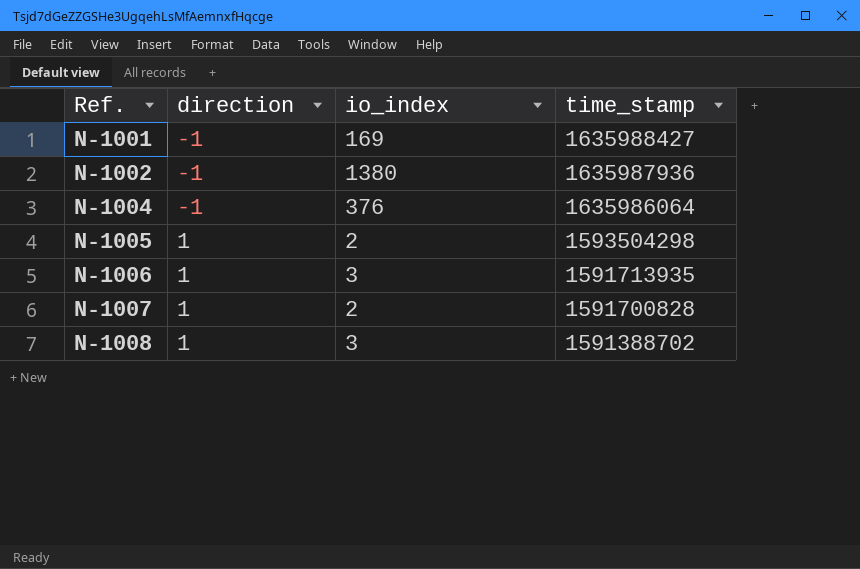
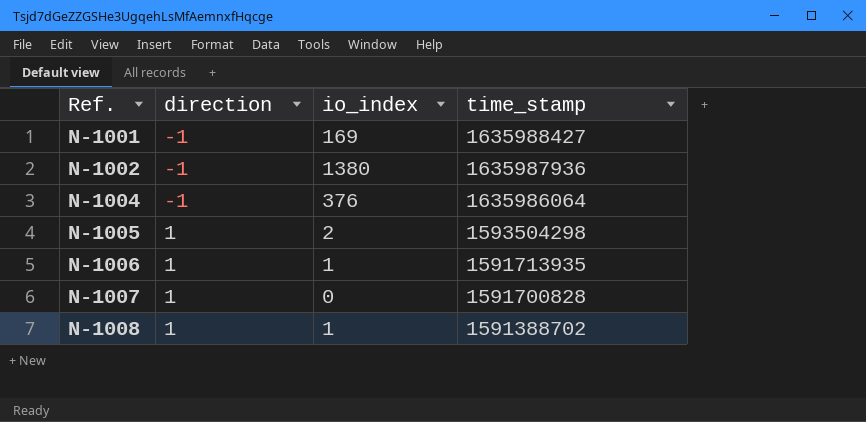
N-1006 | io_index: 3 -> 1
N-1007 | io_index: 2 -> 0
N-1008 | io_index: 3 -> 1

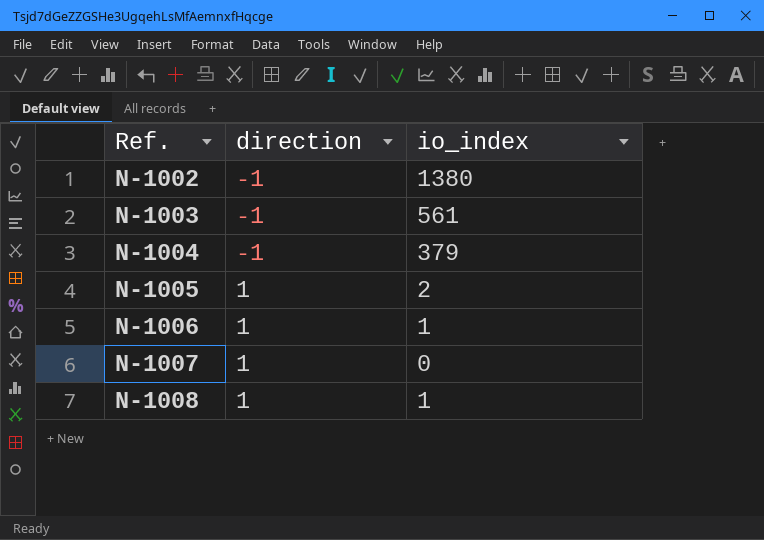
column time_stamp | position: 4 -> none
row N-1001: -1 | 169 | 1635988427 -> none
row N-1003: none -> -1 | 561
N-1004 | io_index: 376 -> 379

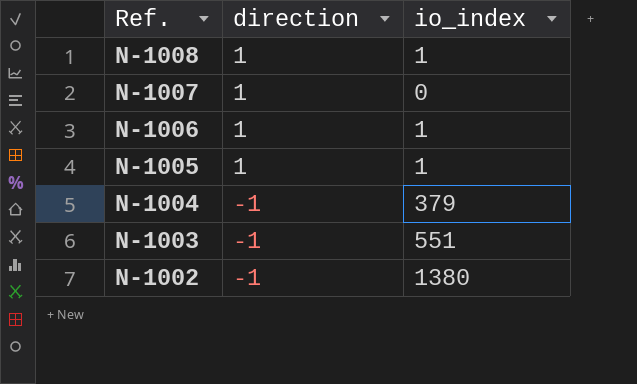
row order: Ref. ascending -> Ref. descending
N-1005 | io_index: 2 -> 1
N-1003 | io_index: 561 -> 551

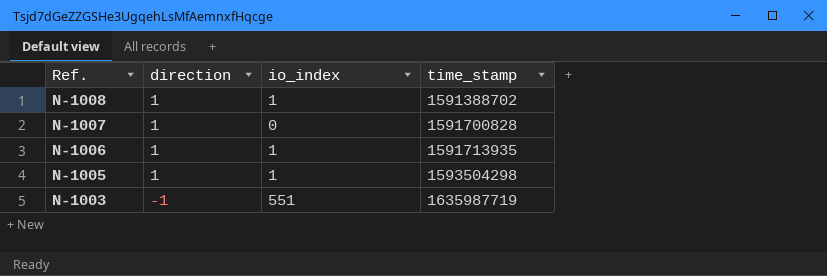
column time_stamp | position: none -> 4
row N-1004: -1 | 379 -> none
row N-1002: -1 | 1380 -> none

